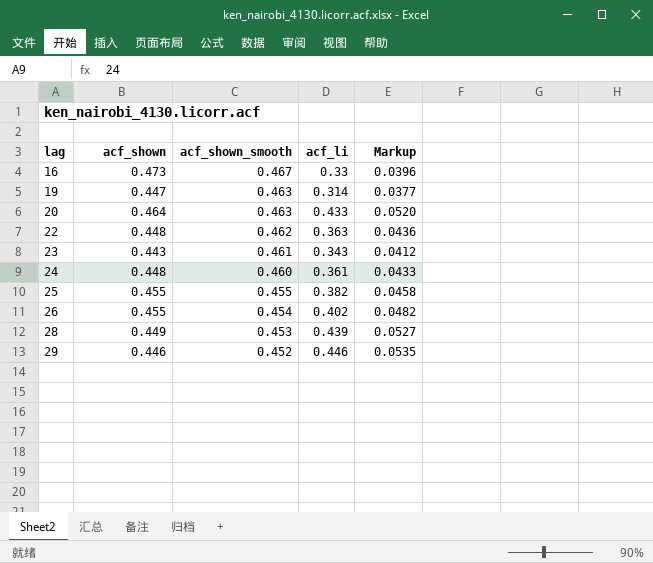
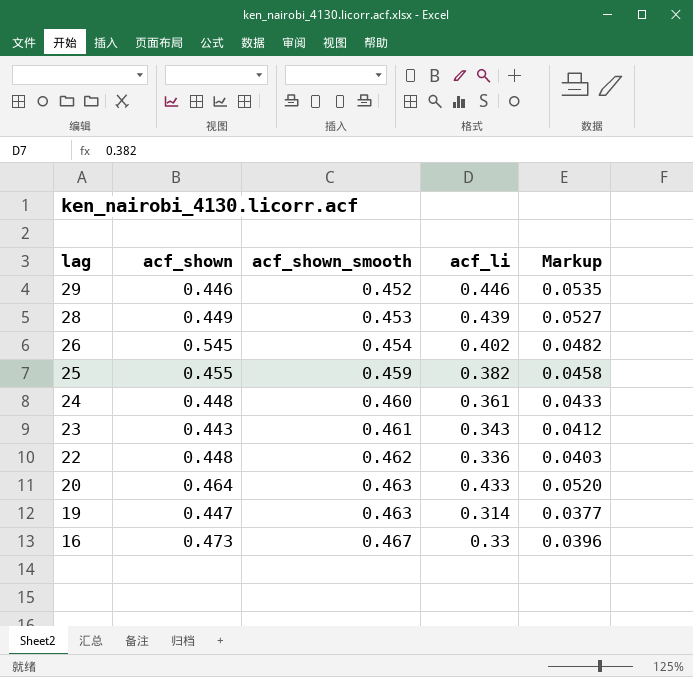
row order: lag ascending -> lag descending
26 | acf_shown: 0.455 -> 0.545
25 | acf_shown_smooth: 0.455 -> 0.459
22 | acf_li: 0.363 -> 0.336
22 | Markup: 0.0436 -> 0.0403

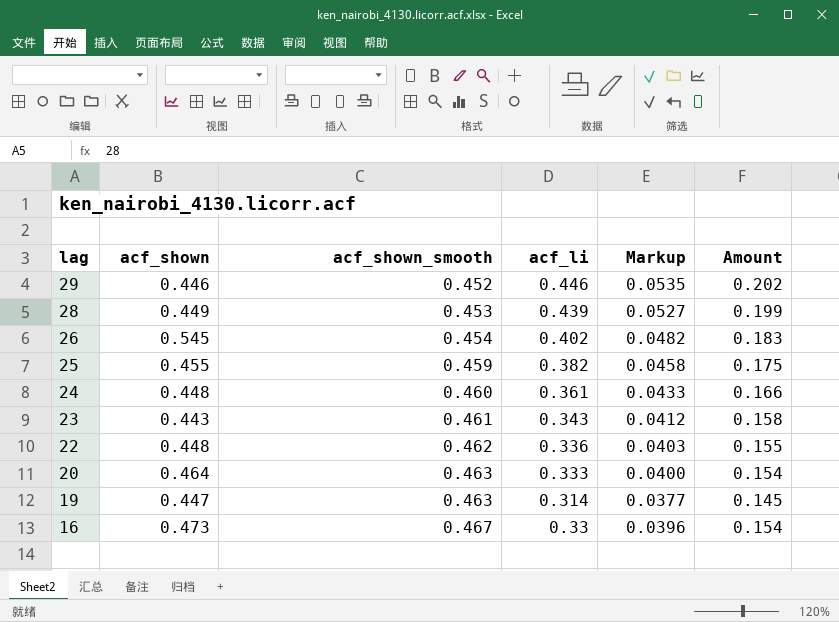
column Amount | formula: none -> [acf_shown_smooth] * [acf_li]
20 | acf_li: 0.433 -> 0.333
20 | Markup: 0.0520 -> 0.0400

